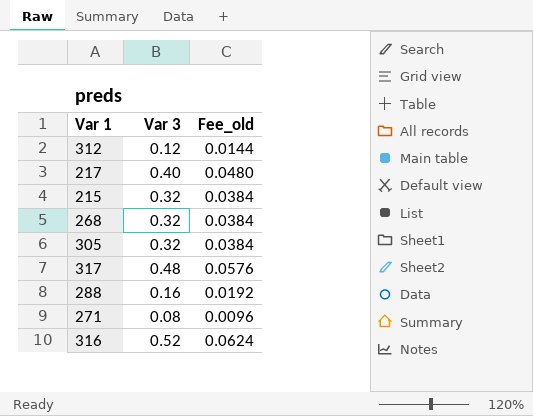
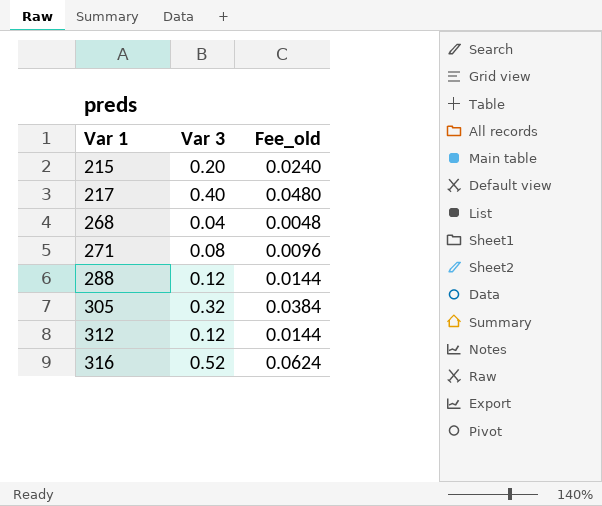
row order: none -> Var 1 ascending
row 317: 0.48 | 0.0576 -> none
215 | Var 3: 0.32 -> 0.20
215 | Fee_old: 0.0384 -> 0.0240
268 | Var 3: 0.32 -> 0.04
268 | Fee_old: 0.0384 -> 0.0048
288 | Var 3: 0.16 -> 0.12
288 | Fee_old: 0.0192 -> 0.0144

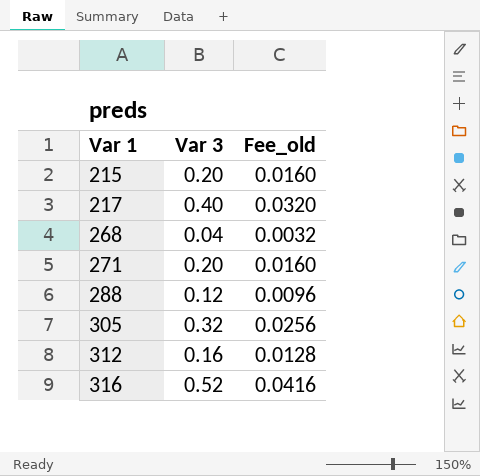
column Fee_old | formula: [Var 3] * 0.12 -> [Var 3] * 0.08
271 | Var 3: 0.08 -> 0.20
312 | Var 3: 0.12 -> 0.16

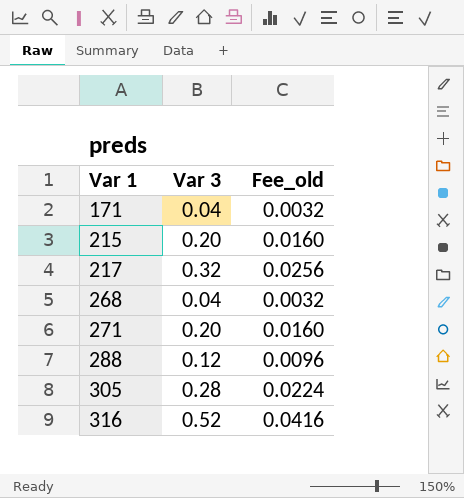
row 312: 0.16 | 0.0128 -> none
row 171: none -> 0.04 | 0.0032
217 | Var 3: 0.40 -> 0.32
217 | Fee_old: 0.0320 -> 0.0256
305 | Var 3: 0.32 -> 0.28
305 | Fee_old: 0.0256 -> 0.0224

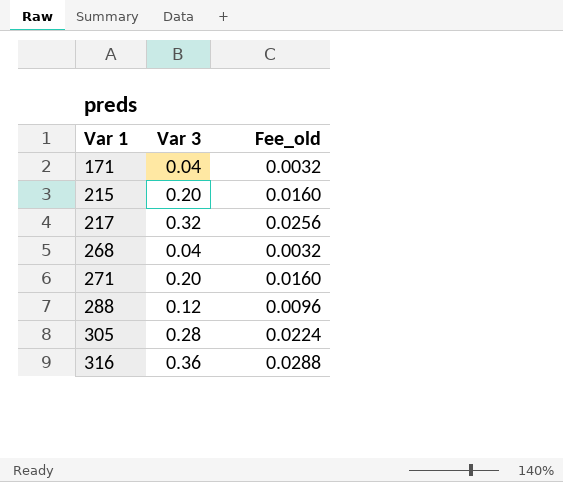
316 | Var 3: 0.52 -> 0.36
316 | Fee_old: 0.0416 -> 0.0288

